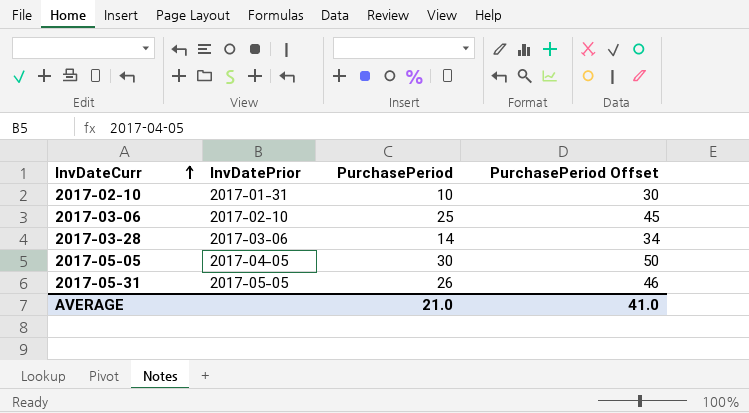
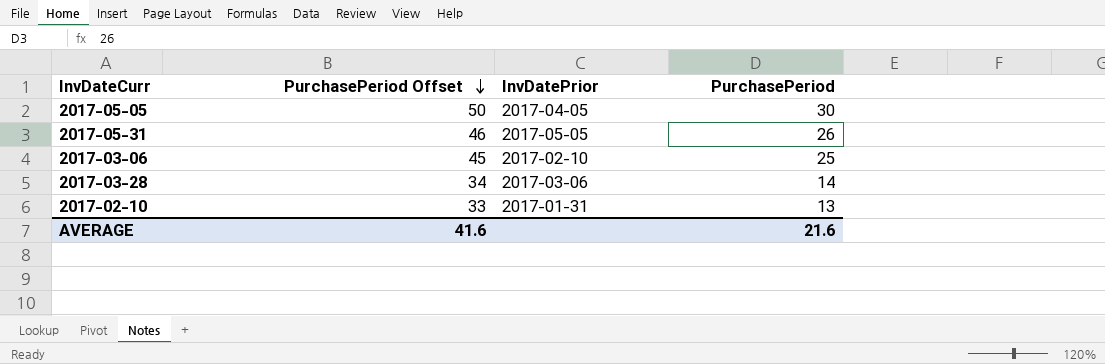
row order: InvDateCurr ascending -> PurchasePeriod Offset descending
column PurchasePeriod Offset | position: 4 -> 2
2017-02-10 | PurchasePeriod Offset: 30 -> 33
2017-02-10 | PurchasePeriod: 10 -> 13
AVERAGE | PurchasePeriod Offset: 41.0 -> 41.6
AVERAGE | PurchasePeriod: 21.0 -> 21.6

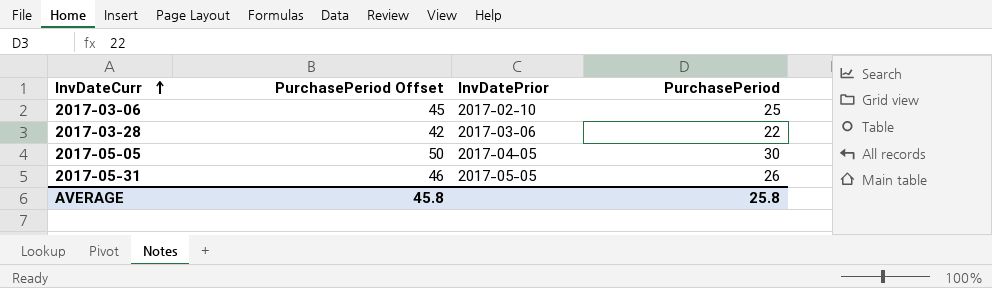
row order: PurchasePeriod Offset descending -> InvDateCurr ascending
row 2017-02-10: 33 | 2017-01-31 | 13 -> none
2017-03-28 | PurchasePeriod Offset: 34 -> 42
2017-03-28 | PurchasePeriod: 14 -> 22
AVERAGE | PurchasePeriod Offset: 41.6 -> 45.8
AVERAGE | PurchasePeriod: 21.6 -> 25.8

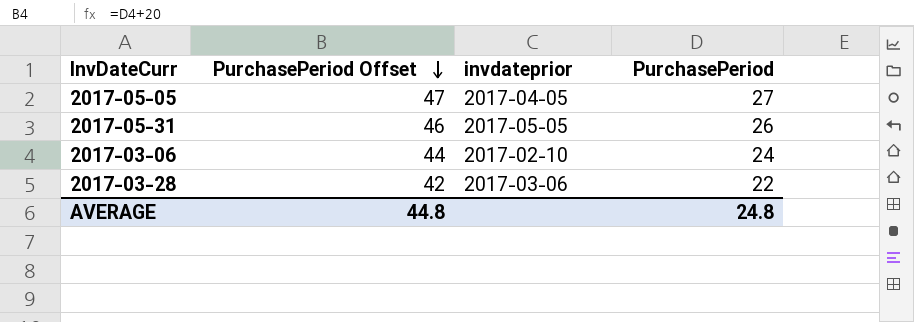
row order: InvDateCurr ascending -> PurchasePeriod Offset descending
column name: InvDatePrior -> invdateprior
2017-05-05 | PurchasePeriod Offset: 50 -> 47
2017-05-05 | PurchasePeriod: 30 -> 27
2017-03-06 | PurchasePeriod Offset: 45 -> 44
2017-03-06 | PurchasePeriod: 25 -> 24
AVERAGE | PurchasePeriod Offset: 45.8 -> 44.8
AVERAGE | PurchasePeriod: 25.8 -> 24.8

